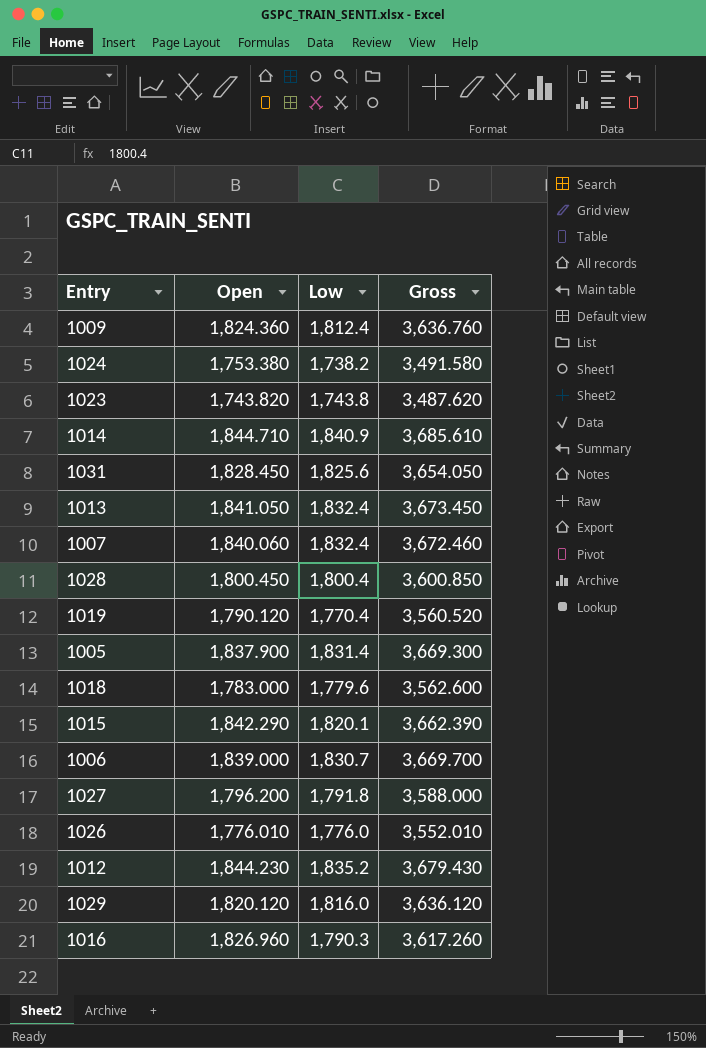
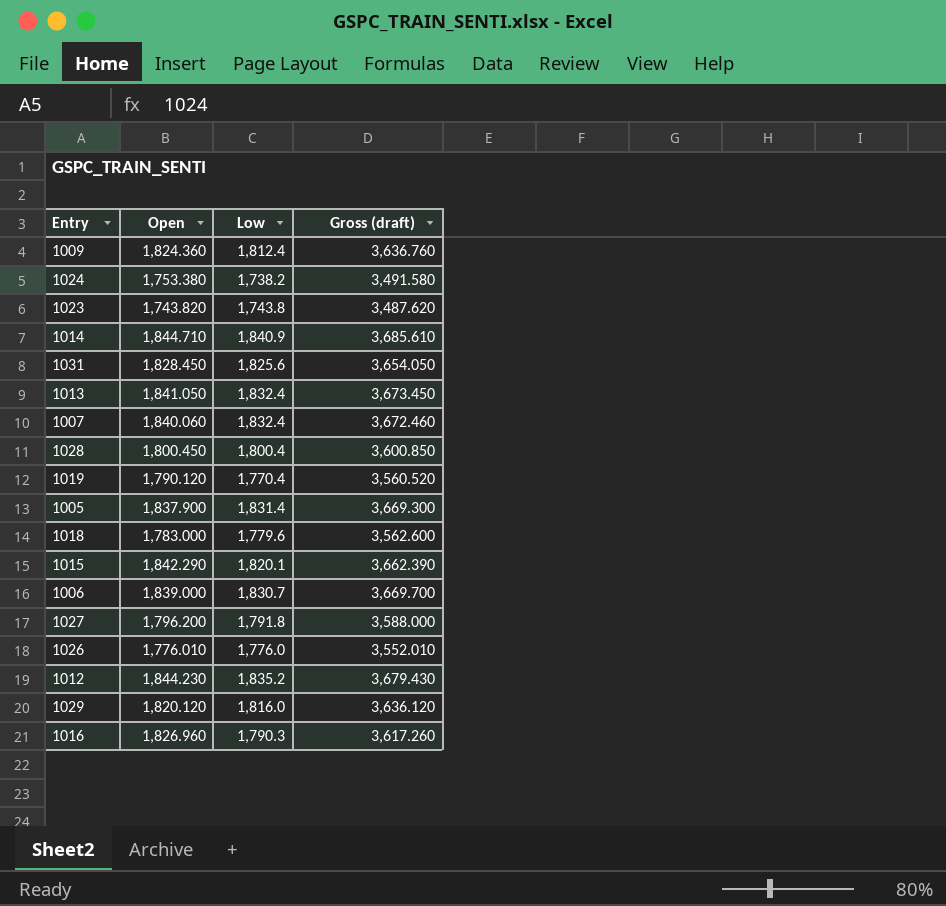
column name: Gross -> Gross (draft)

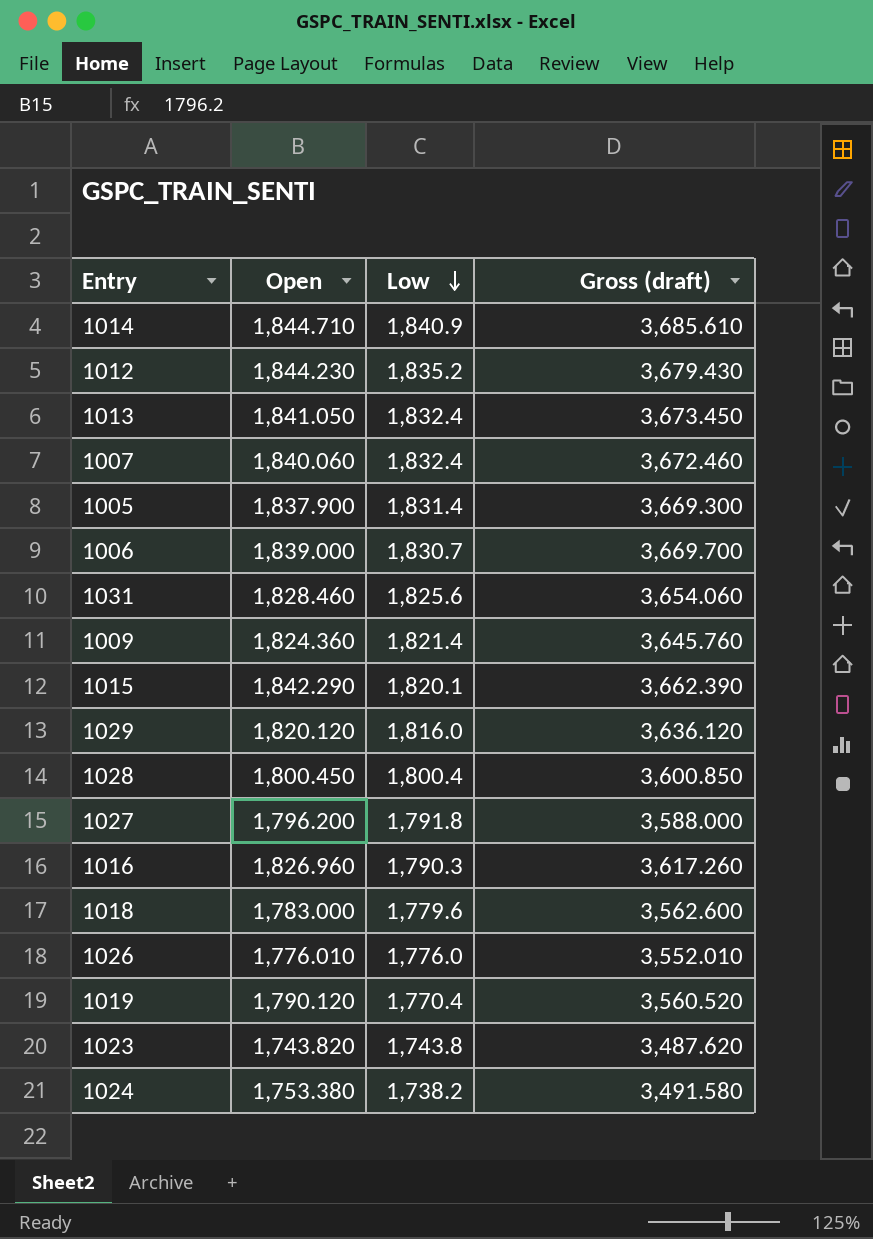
row order: none -> Low descending
1031 | Open: 1,828.450 -> 1,828.460
1031 | Gross (draft): 3,654.050 -> 3,654.060
1009 | Low: 1,812.4 -> 1,821.4
1009 | Gross (draft): 3,636.760 -> 3,645.760

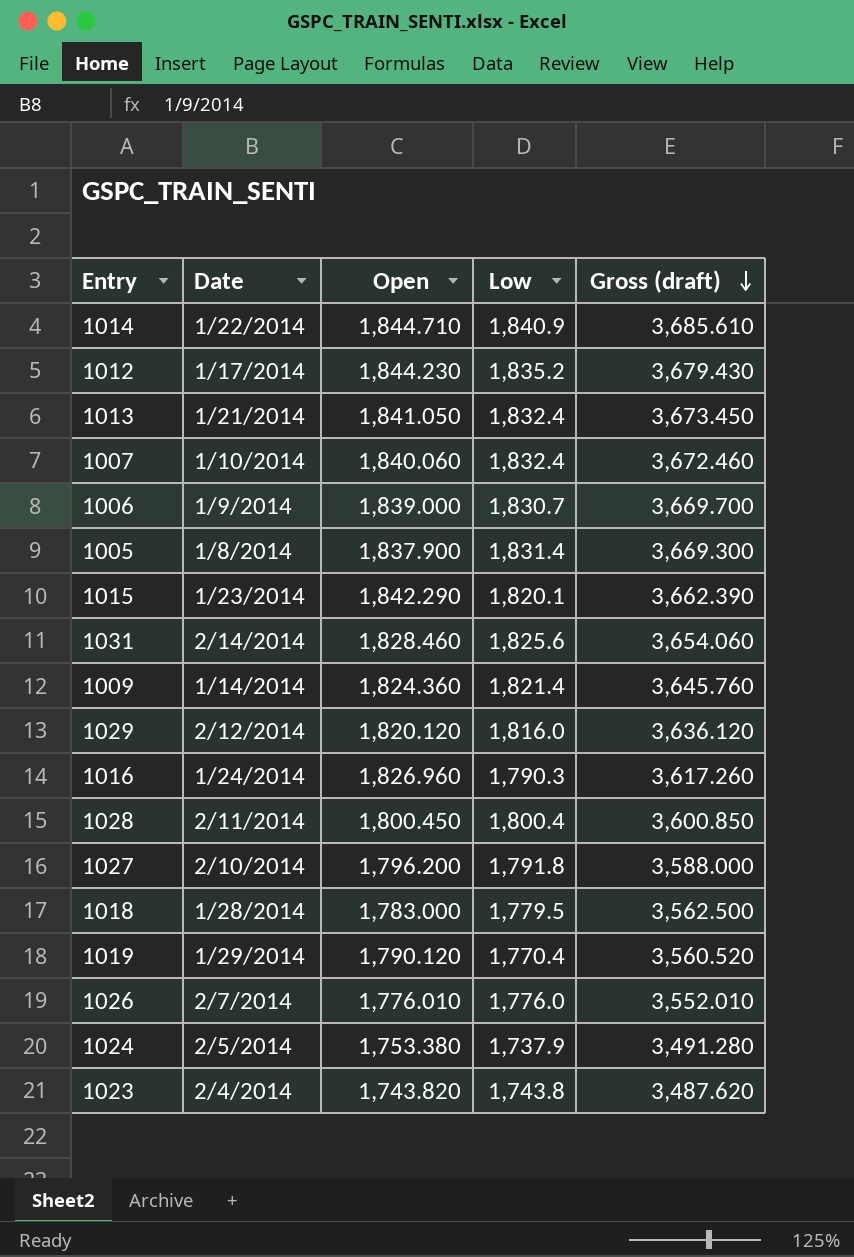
row order: Low descending -> Gross (draft) descending
column Date | position: none -> 2
1018 | Low: 1,779.6 -> 1,779.5
1018 | Gross (draft): 3,562.600 -> 3,562.500
1024 | Low: 1,738.2 -> 1,737.9
1024 | Gross (draft): 3,491.580 -> 3,491.280

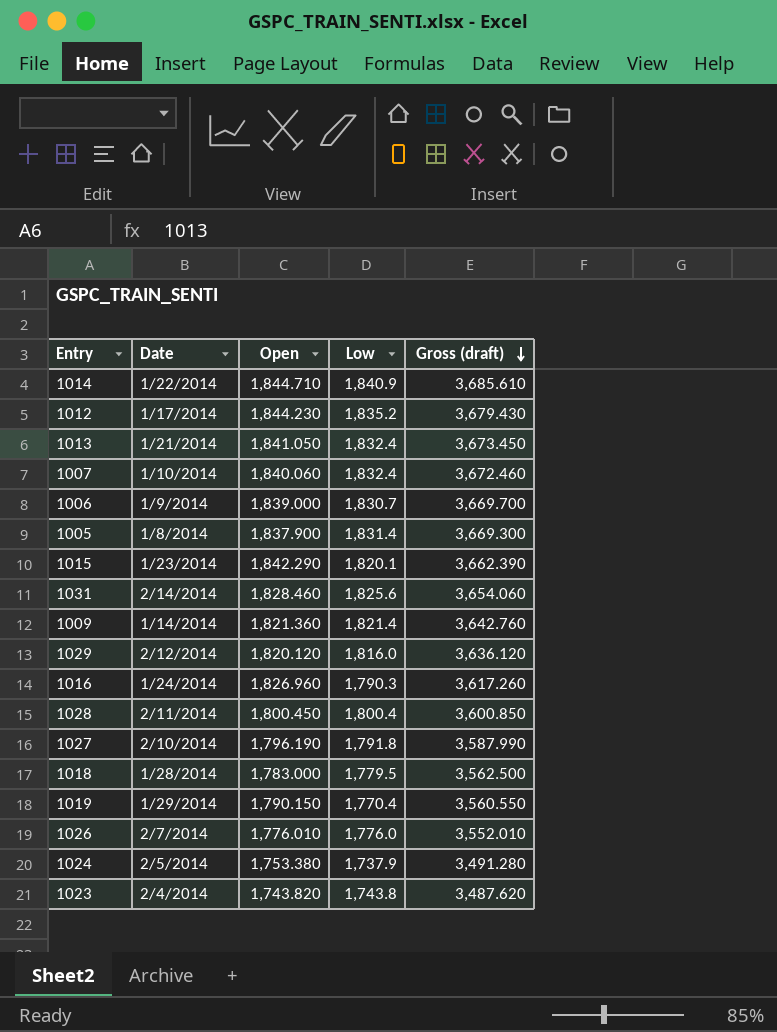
1009 | Open: 1,824.360 -> 1,821.360
1009 | Gross (draft): 3,645.760 -> 3,642.760
1027 | Open: 1,796.200 -> 1,796.190
1027 | Gross (draft): 3,588.000 -> 3,587.990
1019 | Open: 1,790.120 -> 1,790.150
1019 | Gross (draft): 3,560.520 -> 3,560.550

